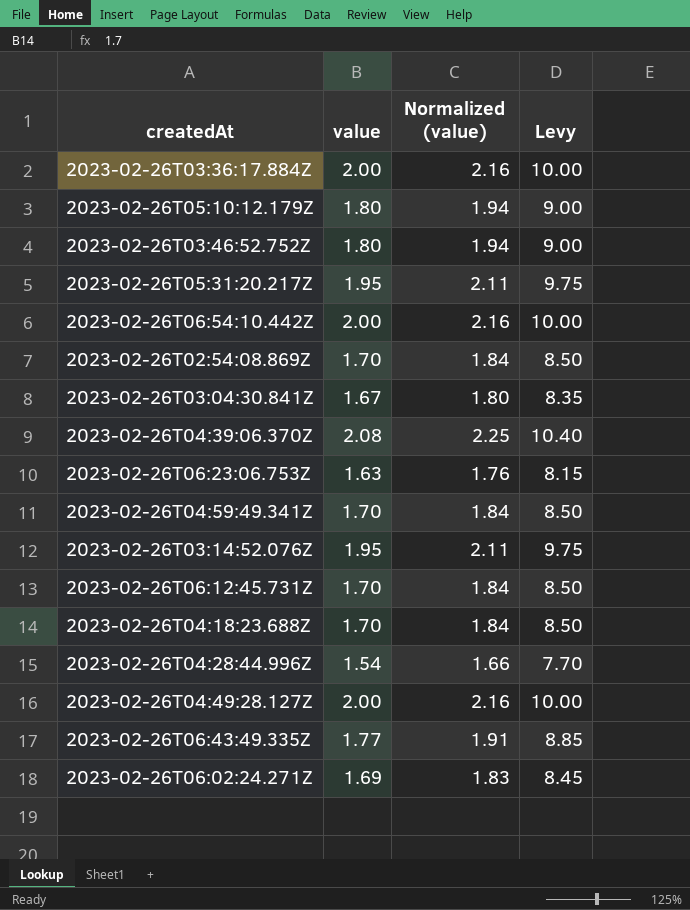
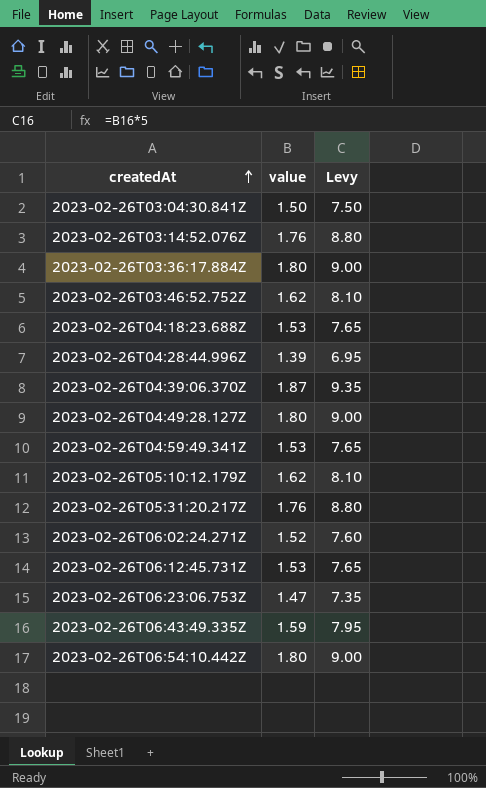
row order: none -> createdAt ascending
column Normalized (value) | formula: [value] * 1.08 -> none
row 2023-02-26T02:54:08.869Z: 1.70 | 1.84 | 8.50 -> none
2023-02-26T03:04:30.841Z | value: 1.67 -> 1.50
2023-02-26T03:04:30.841Z | Levy: 8.35 -> 7.50
2023-02-26T03:14:52.076Z | value: 1.95 -> 1.76
2023-02-26T03:14:52.076Z | Levy: 9.75 -> 8.80
2023-02-26T03:36:17.884Z | value: 2.00 -> 1.80
2023-02-26T03:36:17.884Z | Levy: 10.00 -> 9.00
2023-02-26T03:46:52.752Z | value: 1.80 -> 1.62
2023-02-26T03:46:52.752Z | Levy: 9.00 -> 8.10
2023-02-26T04:18:23.688Z | value: 1.70 -> 1.53
2023-02-26T04:18:23.688Z | Levy: 8.50 -> 7.65
2023-02-26T04:28:44.996Z | value: 1.54 -> 1.39
2023-02-26T04:28:44.996Z | Levy: 7.70 -> 6.95
2023-02-26T04:39:06.370Z | value: 2.08 -> 1.87
2023-02-26T04:39:06.370Z | Levy: 10.40 -> 9.35
2023-02-26T04:49:28.127Z | value: 2.00 -> 1.80
2023-02-26T04:49:28.127Z | Levy: 10.00 -> 9.00
2023-02-26T04:59:49.341Z | value: 1.70 -> 1.53
2023-02-26T04:59:49.341Z | Levy: 8.50 -> 7.65
2023-02-26T05:10:12.179Z | value: 1.80 -> 1.62
2023-02-26T05:10:12.179Z | Levy: 9.00 -> 8.10
2023-02-26T05:31:20.217Z | value: 1.95 -> 1.76
2023-02-26T05:31:20.217Z | Levy: 9.75 -> 8.80
2023-02-26T06:02:24.271Z | value: 1.69 -> 1.52
2023-02-26T06:02:24.271Z | Levy: 8.45 -> 7.60
2023-02-26T06:12:45.731Z | value: 1.70 -> 1.53
2023-02-26T06:12:45.731Z | Levy: 8.50 -> 7.65
2023-02-26T06:23:06.753Z | value: 1.63 -> 1.47
2023-02-26T06:23:06.753Z | Levy: 8.15 -> 7.35
2023-02-26T06:43:49.335Z | value: 1.77 -> 1.59
2023-02-26T06:43:49.335Z | Levy: 8.85 -> 7.95
2023-02-26T06:54:10.442Z | value: 2.00 -> 1.80
2023-02-26T06:54:10.442Z | Levy: 10.00 -> 9.00

